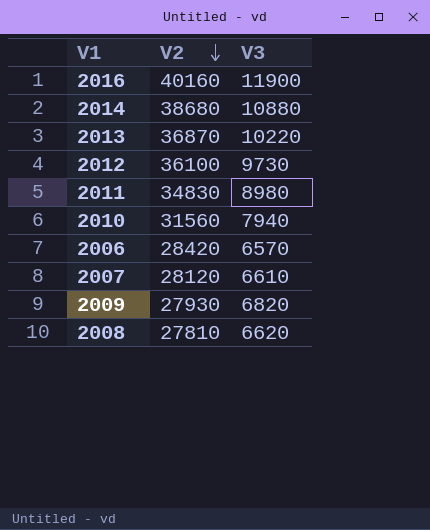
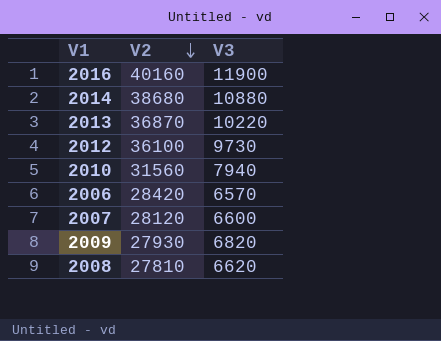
row 2011: 34830 | 8980 -> none
2007 | V3: 6610 -> 6600

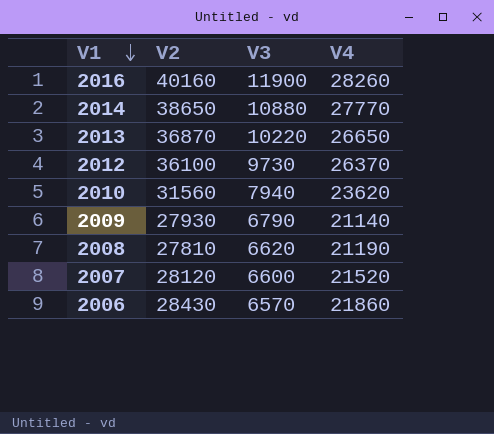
row order: V2 descending -> V1 descending
column V4 | formula: none -> [V2] - [V3]
2014 | V2: 38680 -> 38650
2009 | V3: 6820 -> 6790
2006 | V2: 28420 -> 28430

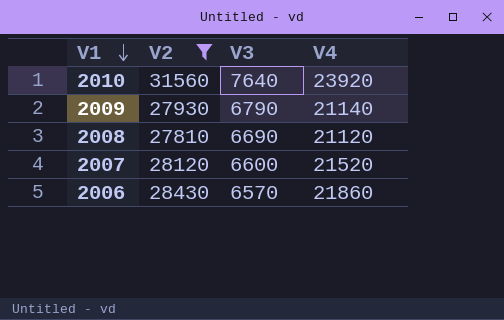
filter: none -> V2 <= 31560
2010 | V3: 7940 -> 7640
2010 | V4: 23620 -> 23920
2008 | V3: 6620 -> 6690
2008 | V4: 21190 -> 21120

